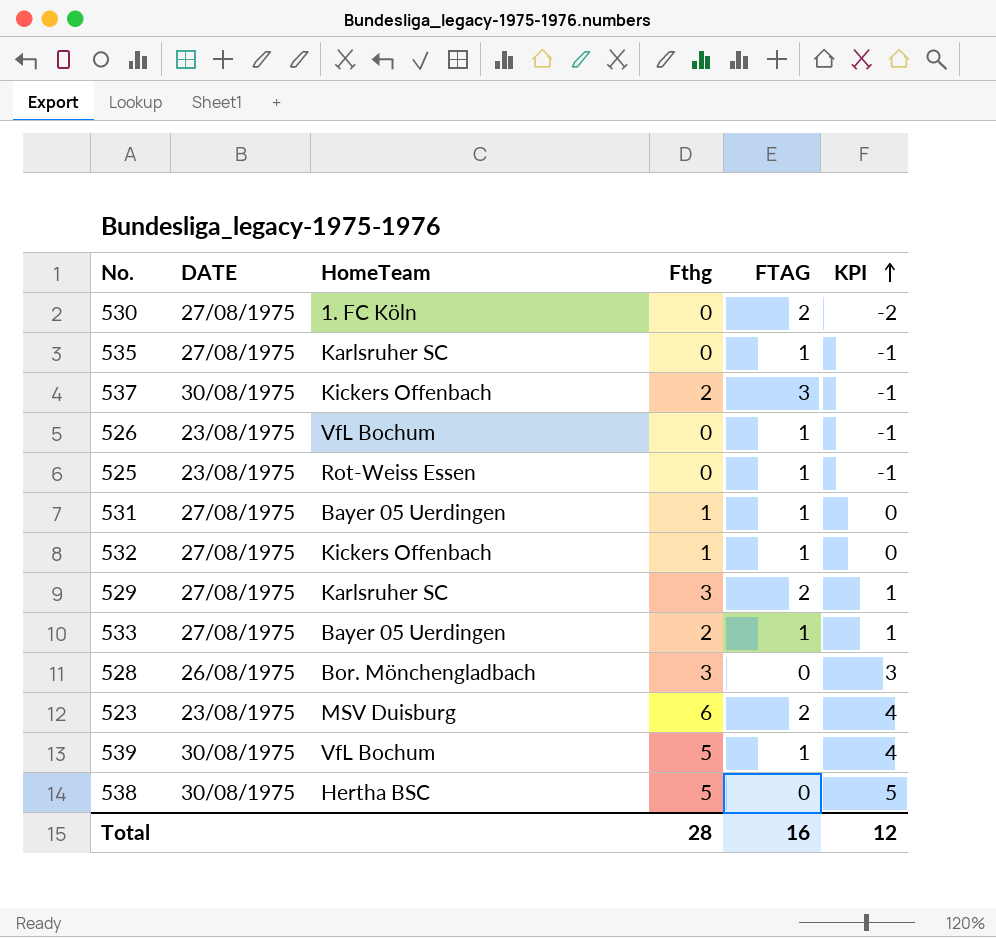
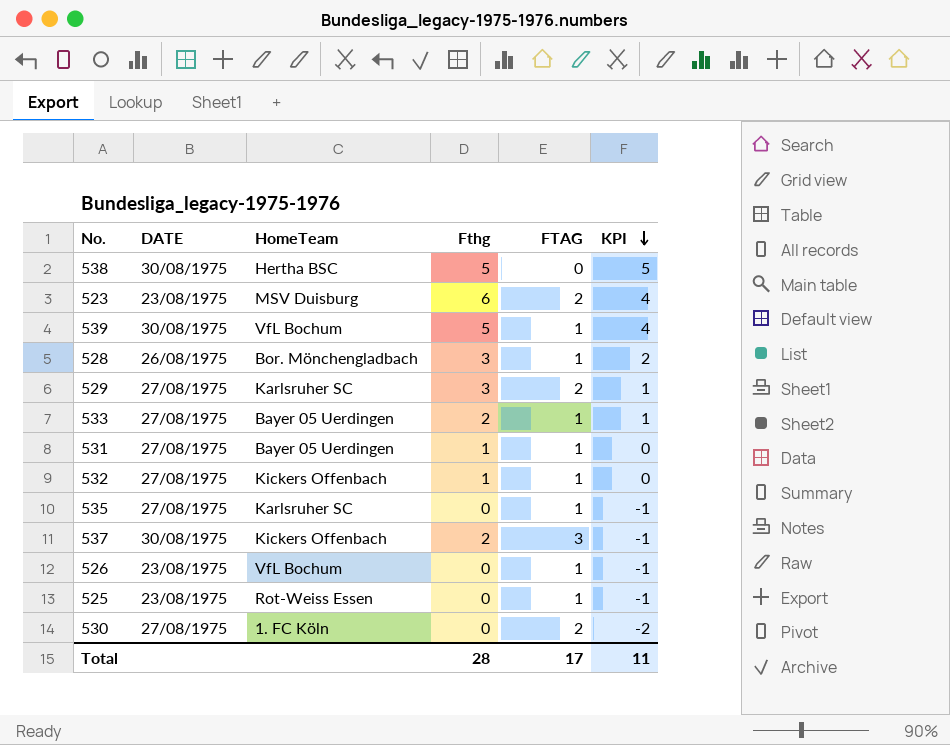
row order: KPI ascending -> KPI descending
528 | FTAG: 0 -> 1
528 | KPI: 3 -> 2
Total | FTAG: 16 -> 17
Total | KPI: 12 -> 11

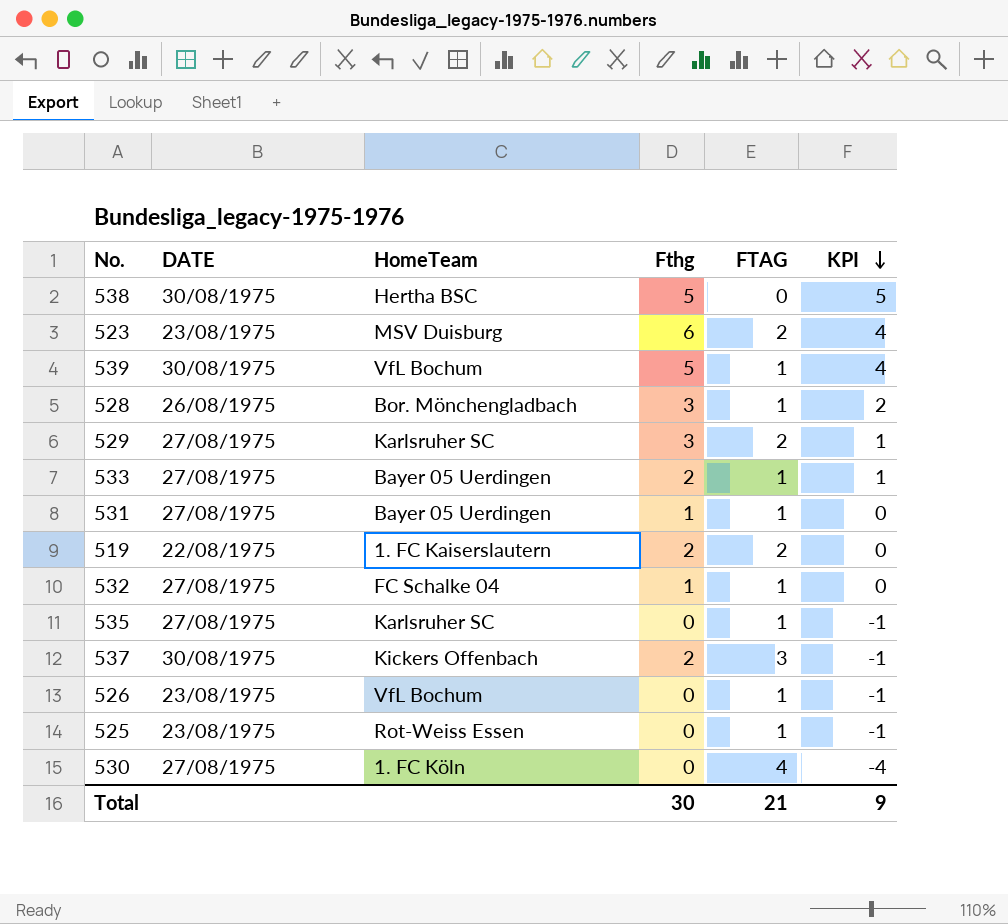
row 519: none -> 22/08/1975 | 1. FC Kaiserslautern | 2 | 2 | 0
532 | HomeTeam: Kickers Offenbach -> FC Schalke 04
530 | FTAG: 2 -> 4
530 | KPI: -2 -> -4
Total | Fthg: 28 -> 30
Total | FTAG: 17 -> 21
Total | KPI: 11 -> 9

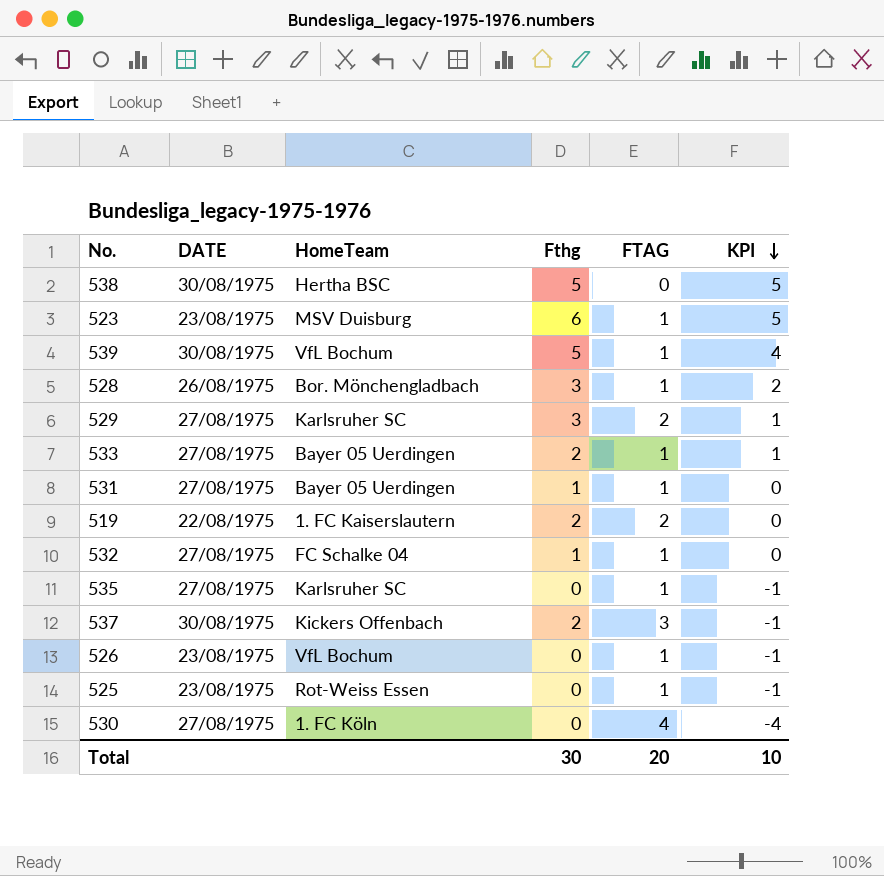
523 | FTAG: 2 -> 1
523 | KPI: 4 -> 5
Total | FTAG: 21 -> 20
Total | KPI: 9 -> 10

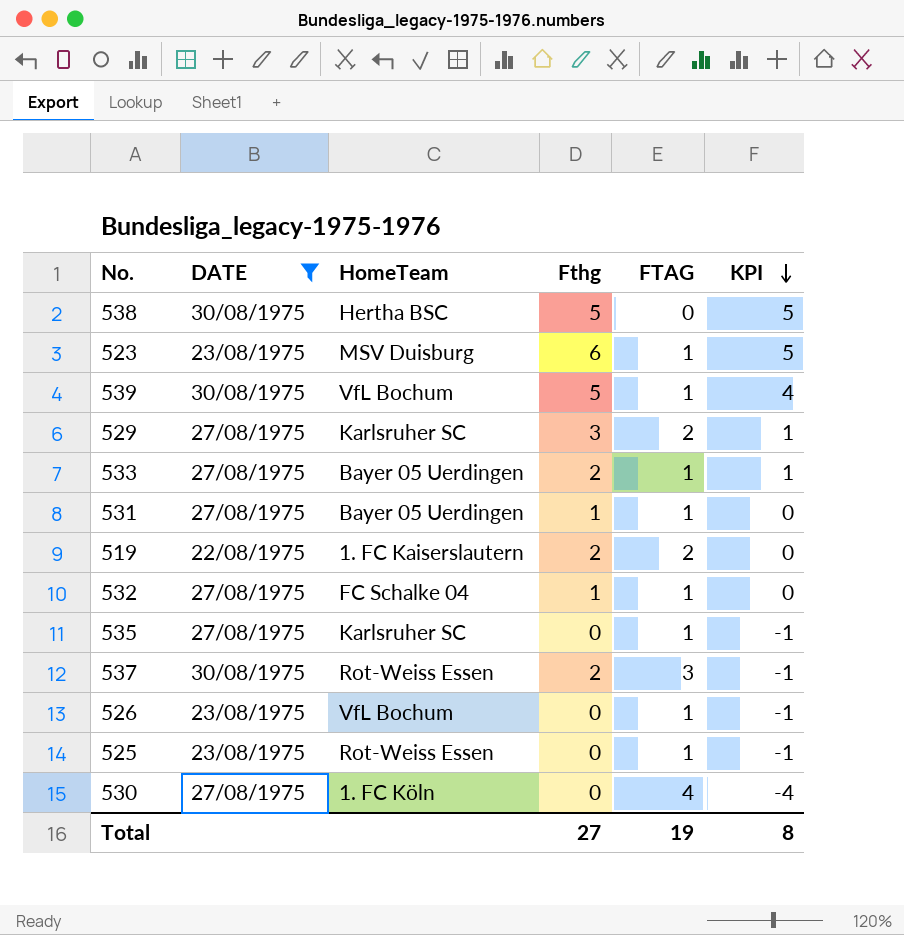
filter: none -> DATE != 26/08/1975
537 | HomeTeam: Kickers Offenbach -> Rot-Weiss Essen
Total | Fthg: 30 -> 27
Total | FTAG: 20 -> 19
Total | KPI: 10 -> 8

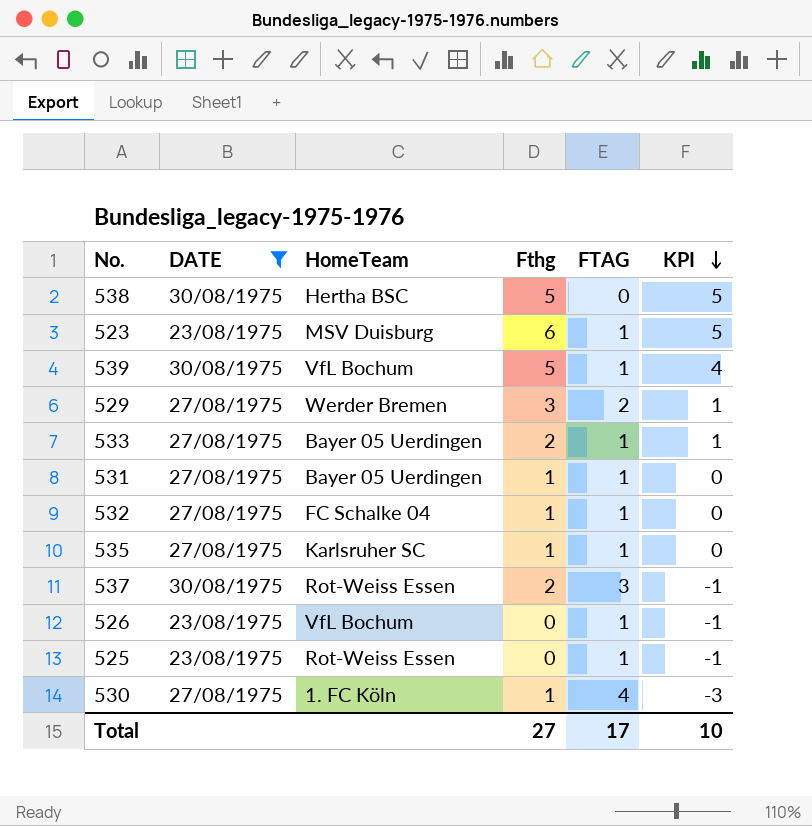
row 519: 22/08/1975 | 1. FC Kaiserslautern | 2 | 2 | 0 -> none
529 | HomeTeam: Karlsruher SC -> Werder Bremen
535 | Fthg: 0 -> 1
535 | KPI: -1 -> 0
530 | Fthg: 0 -> 1
530 | KPI: -4 -> -3
Total | FTAG: 19 -> 17
Total | KPI: 8 -> 10

